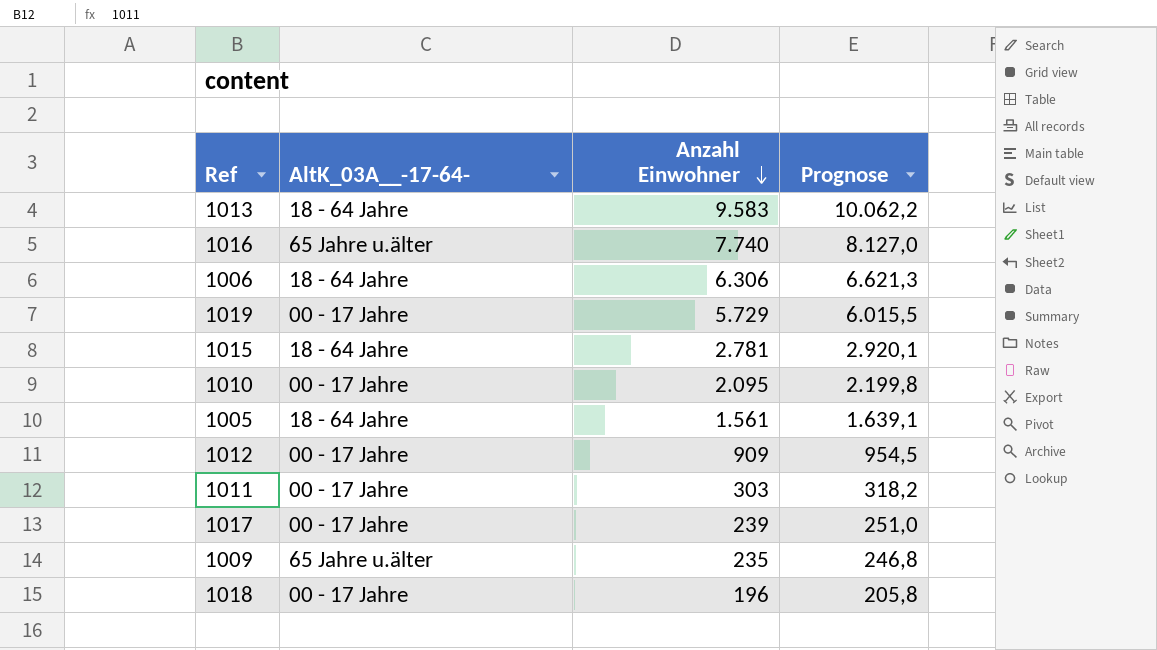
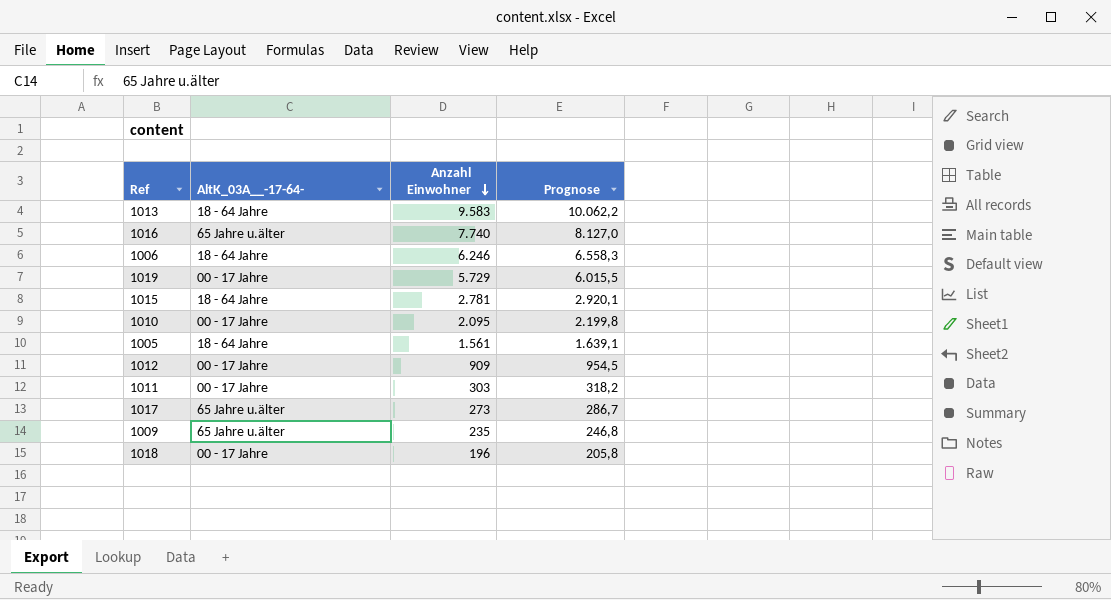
1006 | Anzahl Einwohner: 6.306 -> 6.246
1006 | Prognose: 6.621,3 -> 6.558,3
1017 | AltK_03A__-17-64-: 00 - 17 Jahre -> 65 Jahre u.älter
1017 | Anzahl Einwohner: 239 -> 273
1017 | Prognose: 251,0 -> 286,7

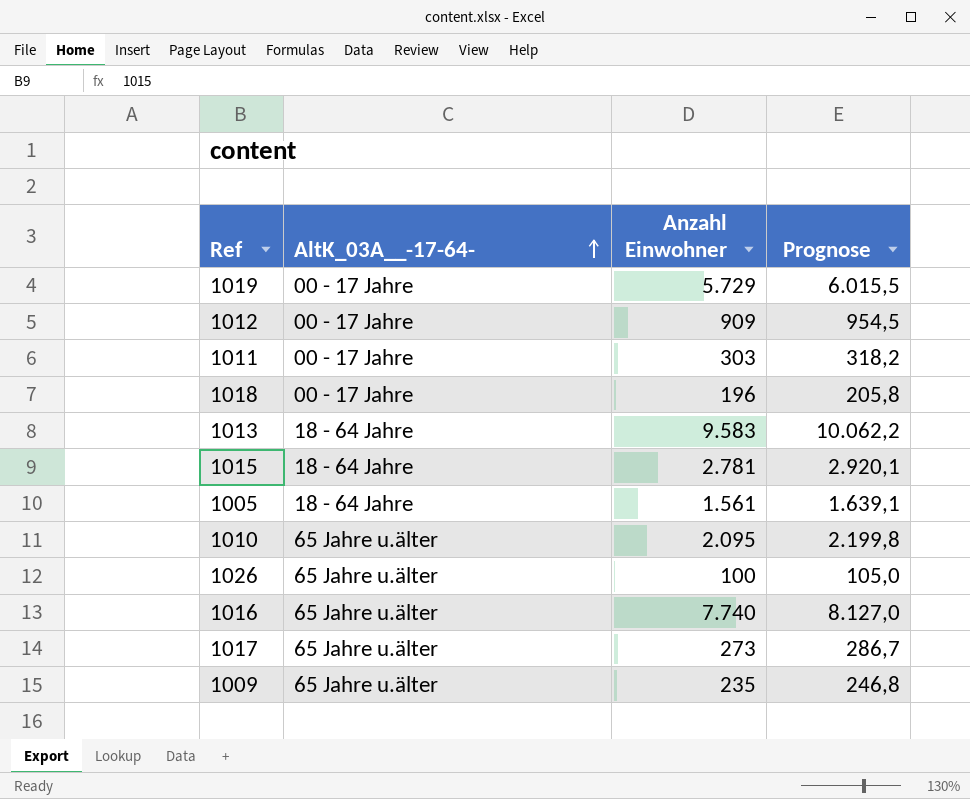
row order: Anzahl Einwohner descending -> AltK_03A__-17-64- ascending
row 1006: 18 - 64 Jahre | 6.246 | 6.558,3 -> none
1010 | AltK_03A__-17-64-: 00 - 17 Jahre -> 65 Jahre u.älter
row 1026: none -> 65 Jahre u.älter | 100 | 105,0

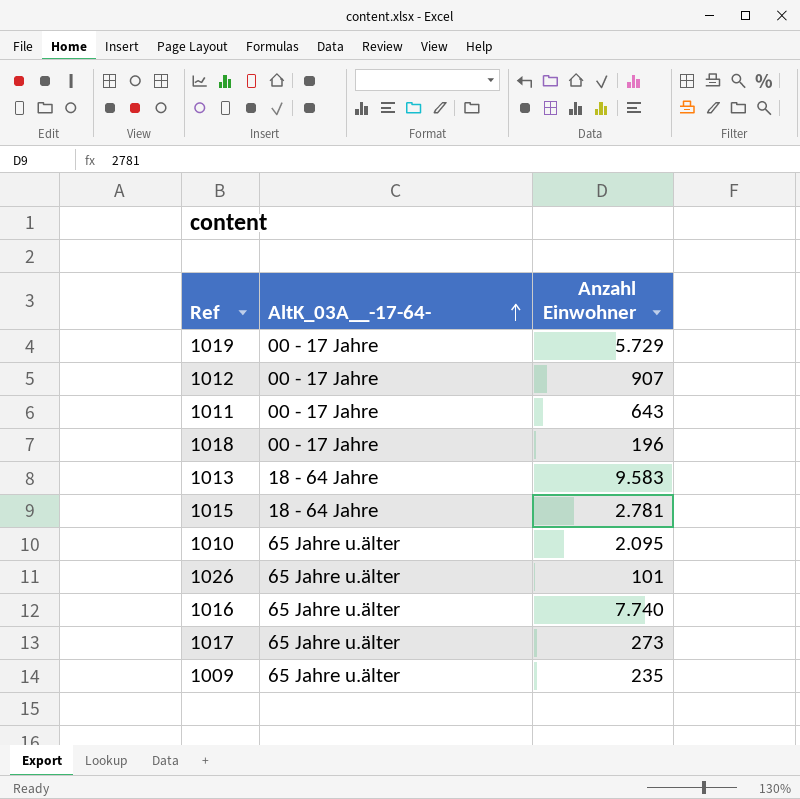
column Prognose | formula: [Anzahl Einwohner] * 1,05 -> none
row 1005: 18 - 64 Jahre | 1.561 | 1.639,1 -> none
1012 | Anzahl Einwohner: 909 -> 907
1011 | Anzahl Einwohner: 303 -> 643
1026 | Anzahl Einwohner: 100 -> 101

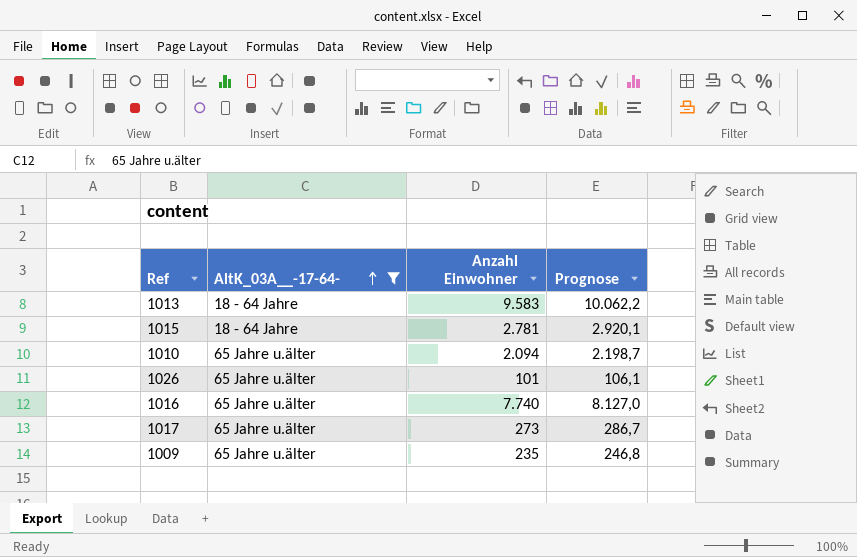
filter: none -> AltK_03A__-17-64- != 00 - 17 Jahre
column Prognose | formula: none -> [Anzahl Einwohner] * 1,05
1010 | Anzahl Einwohner: 2.095 -> 2.094

